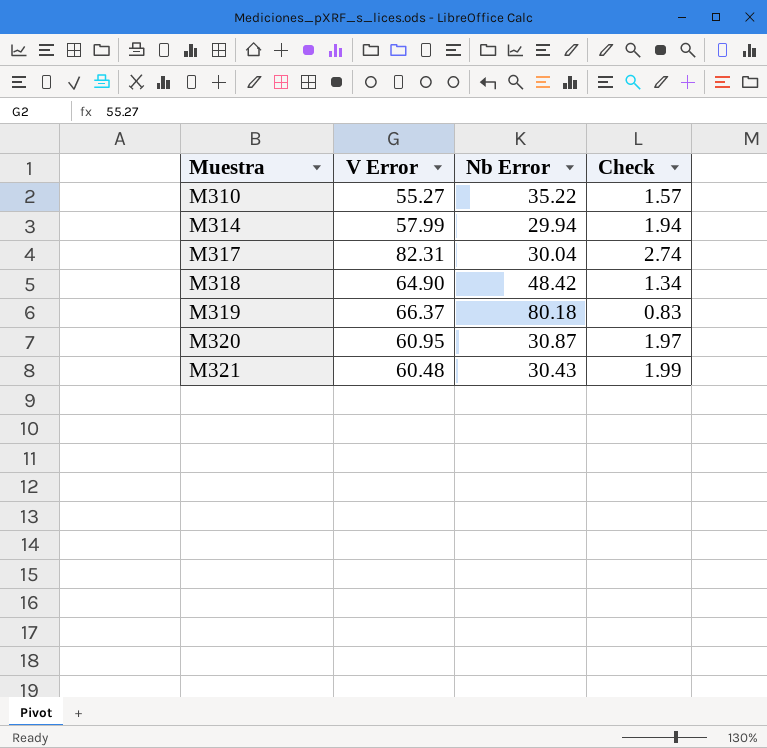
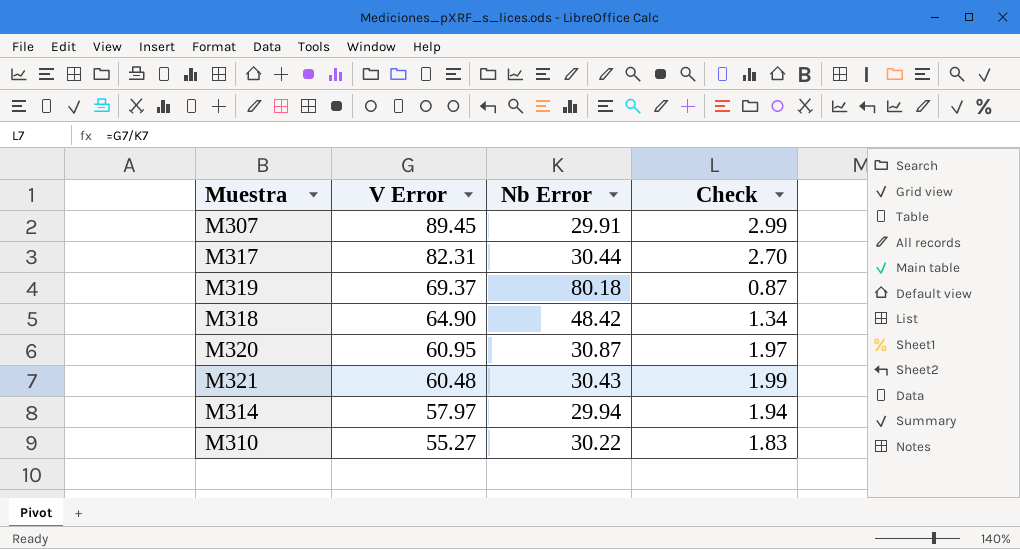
row order: Muestra ascending -> V Error descending
row M307: none -> 89.45 | 29.91 | 2.99
M317 | Nb Error: 30.04 -> 30.44
M317 | Check: 2.74 -> 2.70
M319 | V Error: 66.37 -> 69.37
M319 | Check: 0.83 -> 0.87
M314 | V Error: 57.99 -> 57.97
M310 | Nb Error: 35.22 -> 30.22
M310 | Check: 1.57 -> 1.83

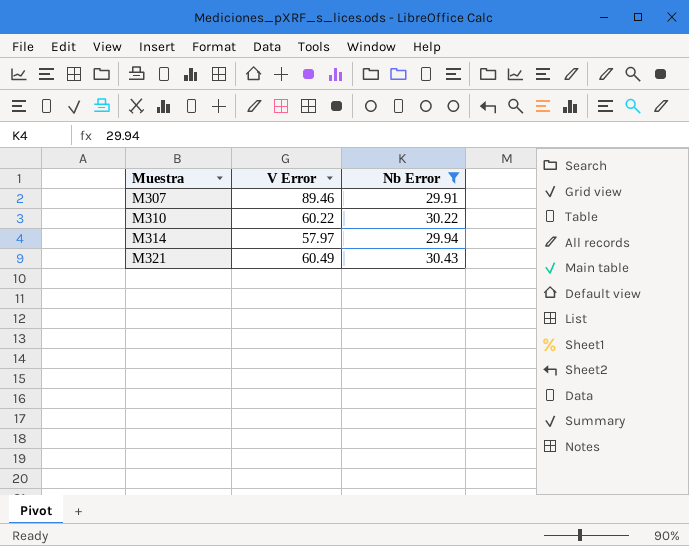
filter: none -> Nb Error <= 30.43
row order: V Error descending -> Muestra ascending
column Check | formula: [V Error] / [Nb Error] -> none
M307 | V Error: 89.45 -> 89.46
M310 | V Error: 55.27 -> 60.22
M321 | V Error: 60.48 -> 60.49

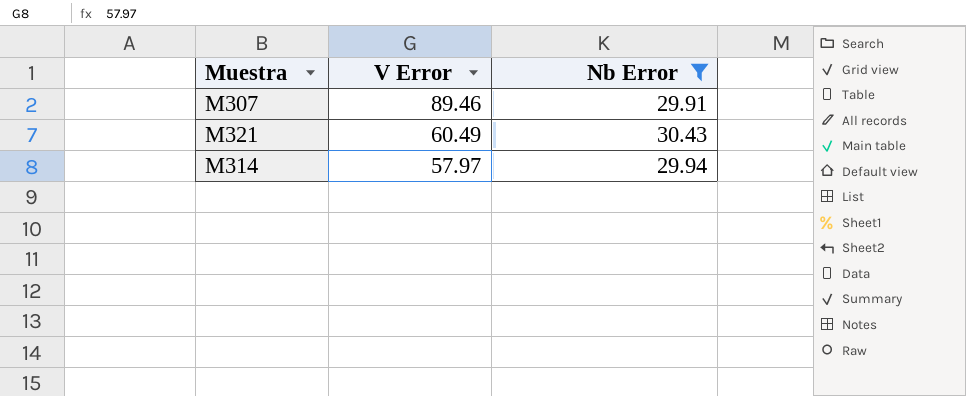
row order: Muestra ascending -> V Error descending
row M310: 60.22 | 30.22 -> none

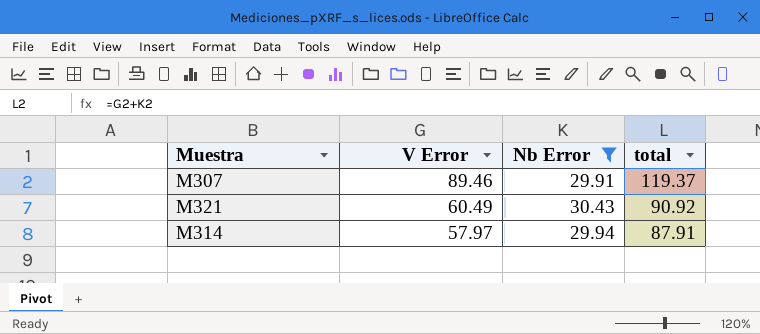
column total | formula: none -> [V Error] + [Nb Error]

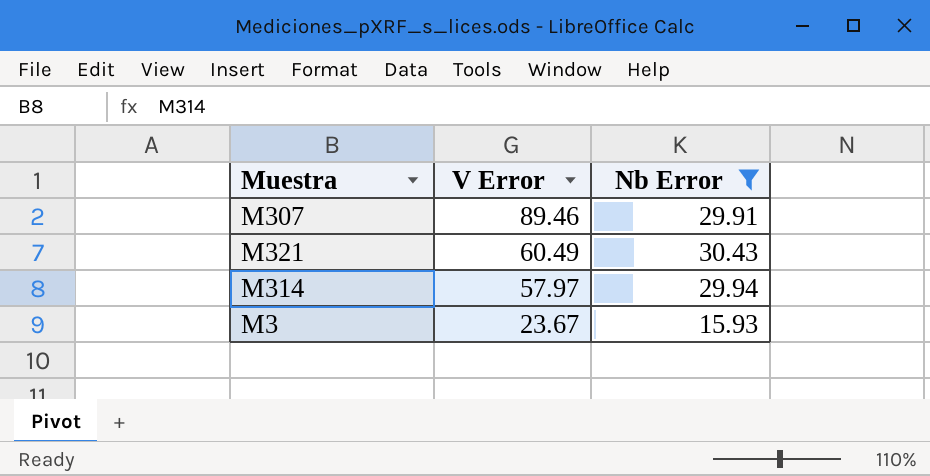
column total | formula: [V Error] + [Nb Error] -> none
row M3: none -> 23.67 | 15.93

